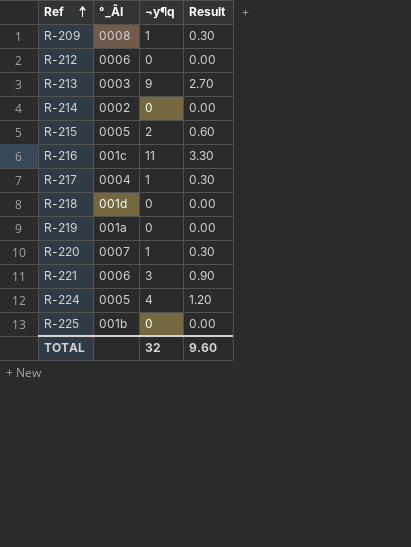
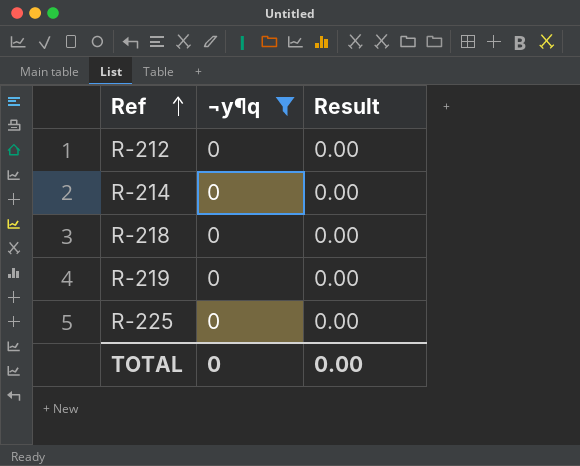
filter: none -> ¬y¶q = 0
column °_ÂI | position: 2 -> none
TOTAL | ¬y¶q: 32 -> 0
TOTAL | Result: 9.60 -> 0.00

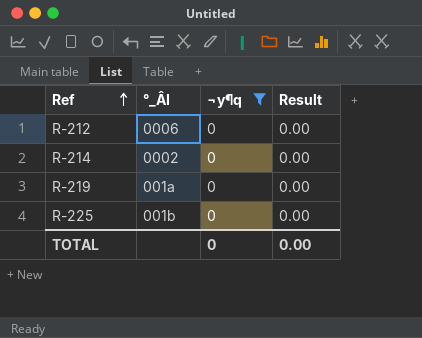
column °_ÂI | position: none -> 2
row R-218: 0 | 0.00 -> none

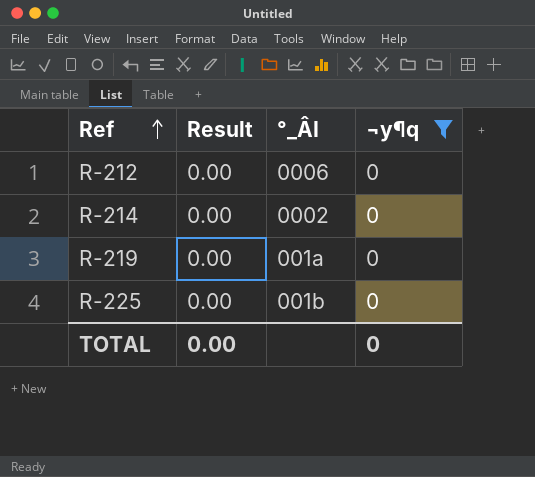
column Result | position: 4 -> 2

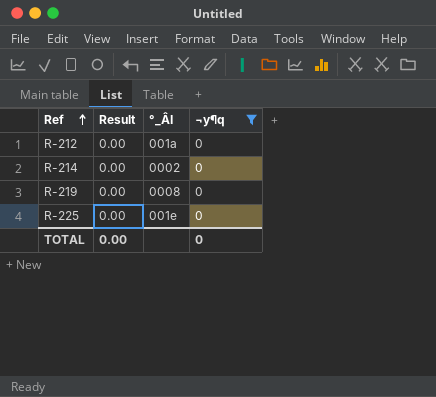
R-212 | °_ÂI: 0006 -> 001a
R-219 | °_ÂI: 001a -> 0008
R-225 | °_ÂI: 001b -> 001e

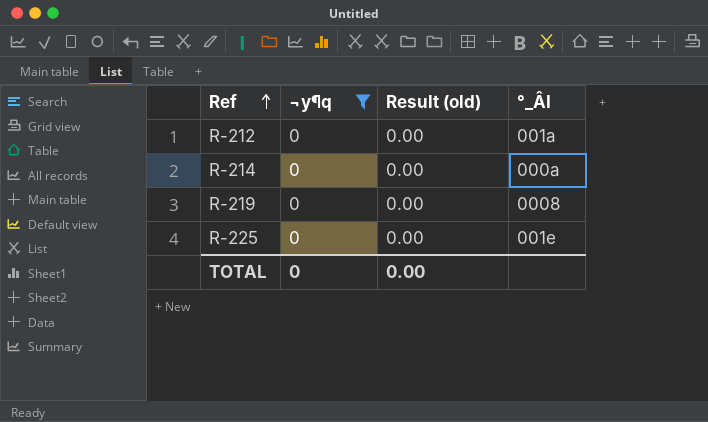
column ¬y¶q | position: 4 -> 2
column name: Result -> Result (old)
R-214 | °_ÂI: 0002 -> 000a

